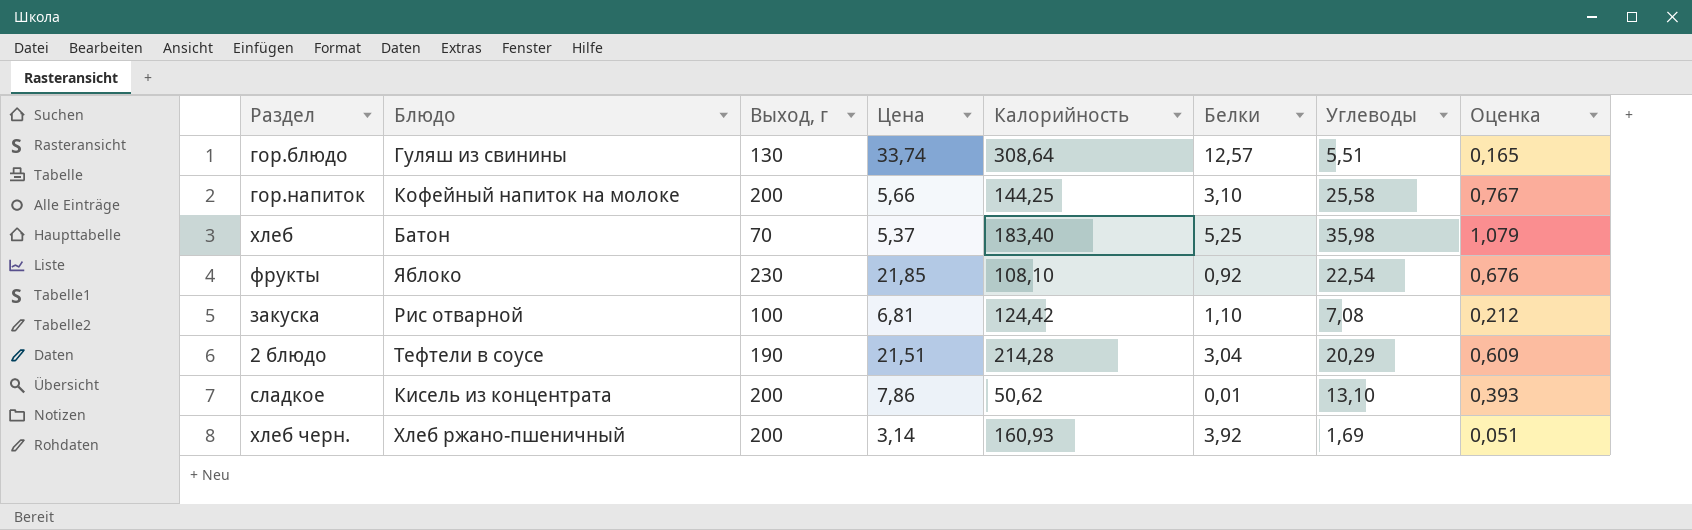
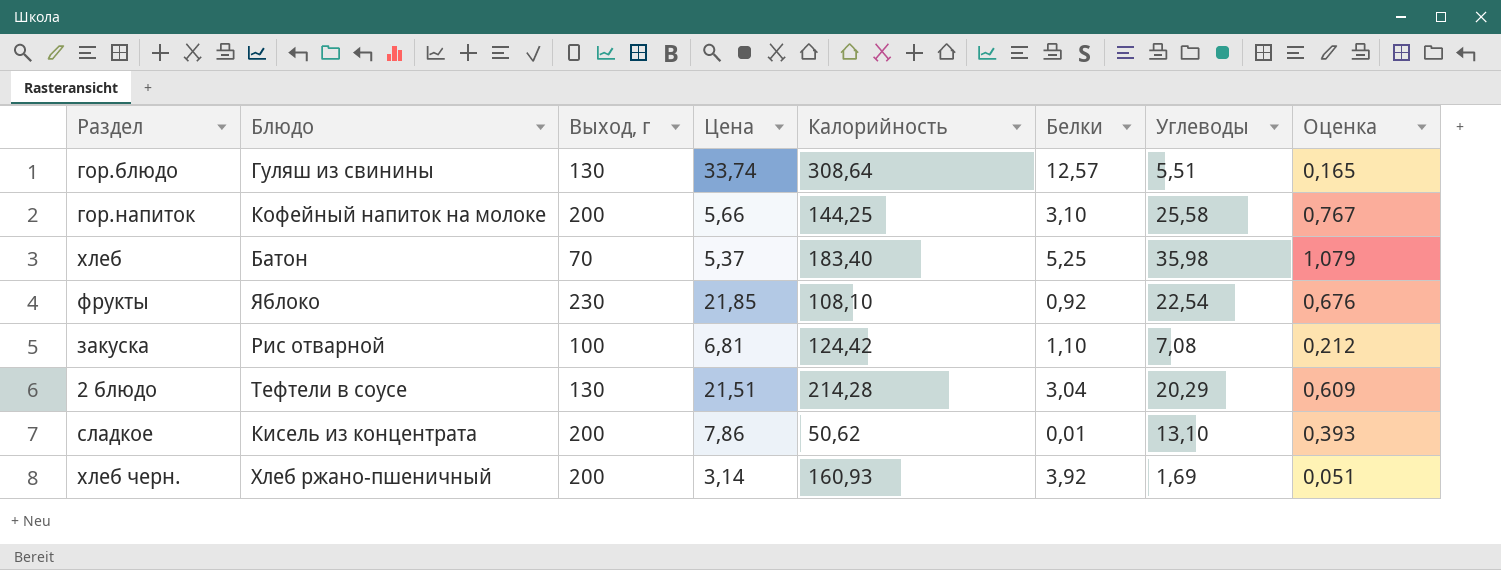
2 блюдо | Выход, г: 190 -> 130

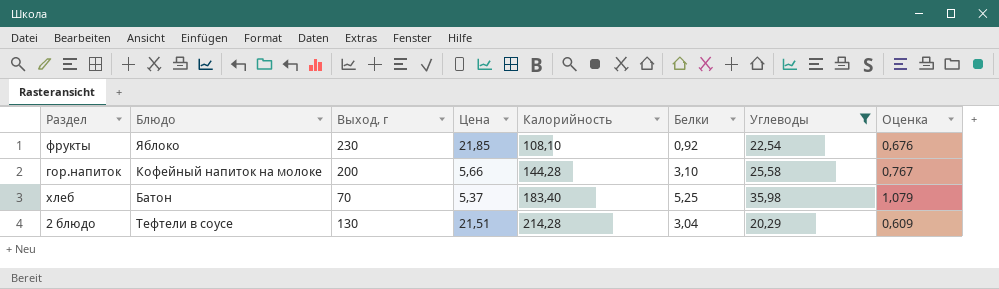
filter: none -> Углеводы >= 20,29
row order: none -> Калорийность ascending
гор.напиток | Калорийность: 144,25 -> 144,28

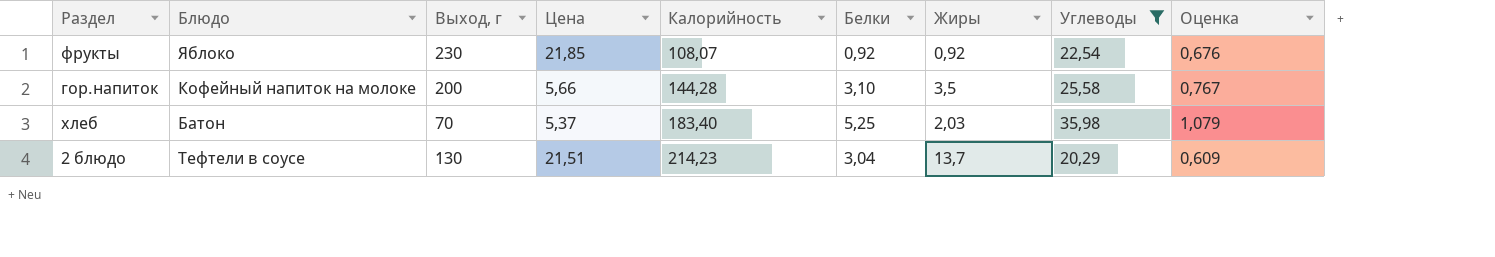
column Жиры | position: none -> 7
фрукты | Калорийность: 108,10 -> 108,07
2 блюдо | Калорийность: 214,28 -> 214,23

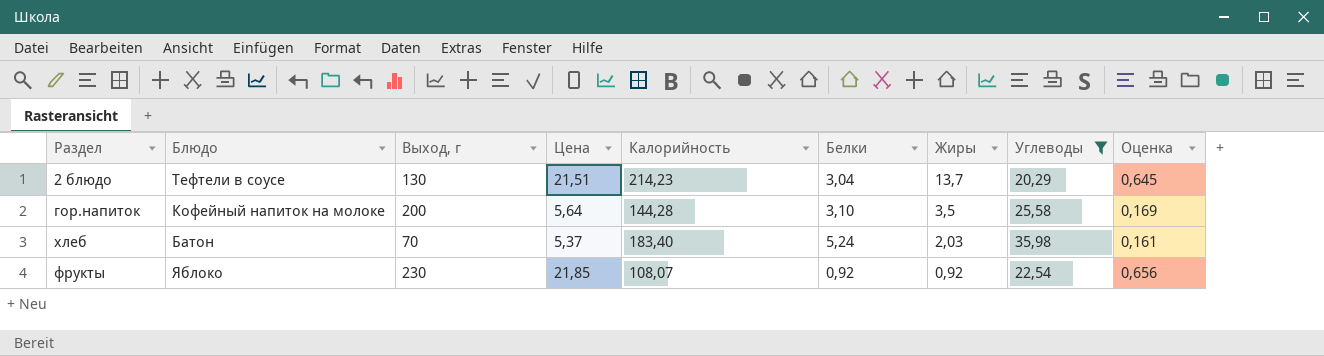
row order: Калорийность ascending -> Жиры descending
column Оценка | formula: [Углеводы] * 0,03 -> [Цена] * 0,03
гор.напиток | Цена: 5,66 -> 5,64
хлеб | Белки: 5,25 -> 5,24

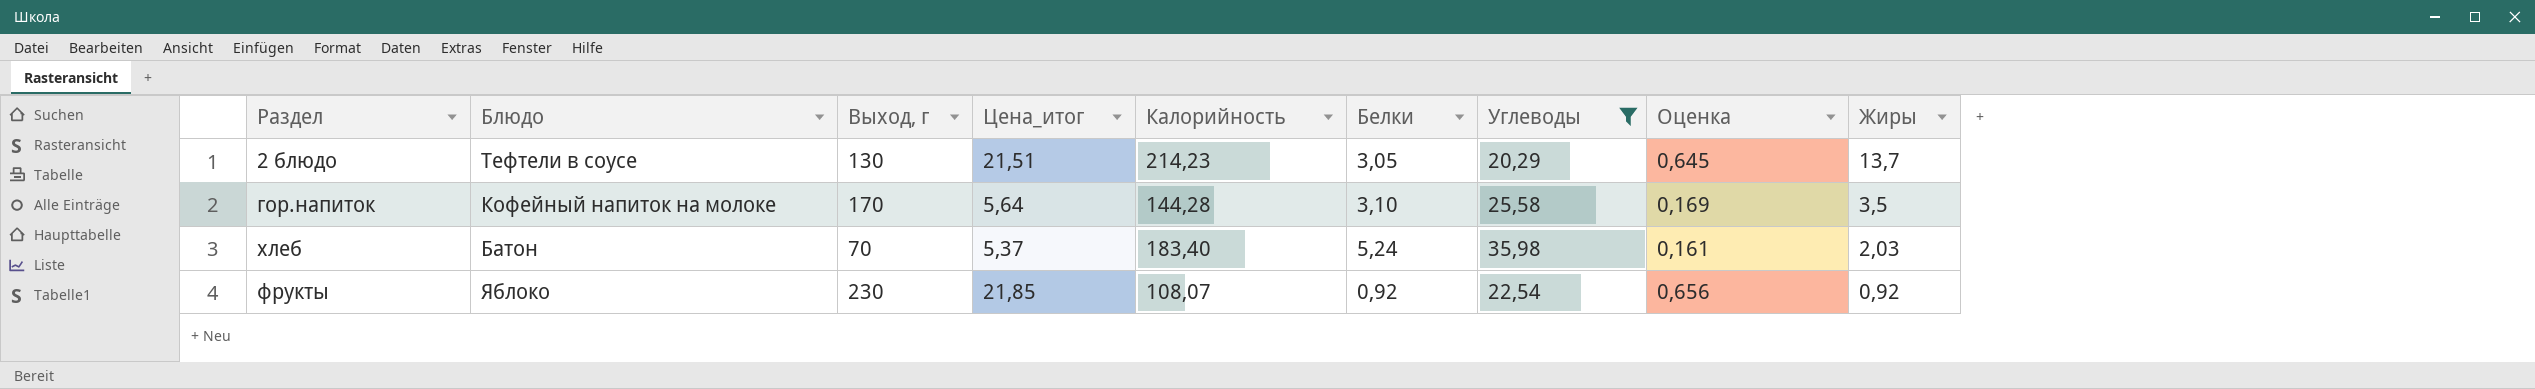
column name: Цена -> Цена_итог
column Жиры | position: 7 -> 9
2 блюдо | Белки: 3,04 -> 3,05
гор.напиток | Выход, г: 200 -> 170

